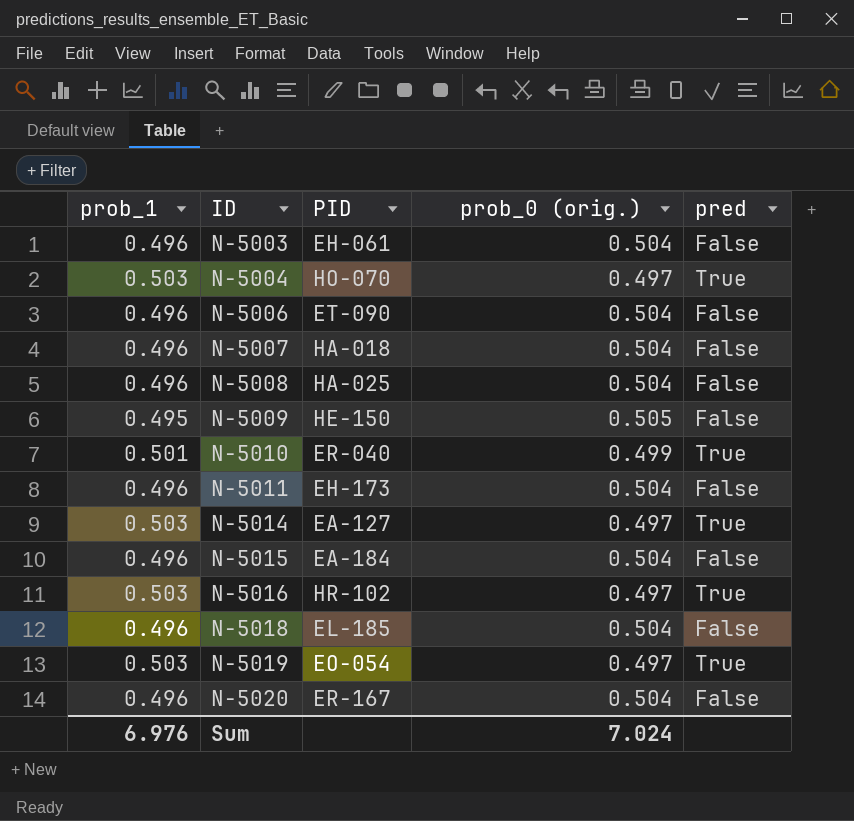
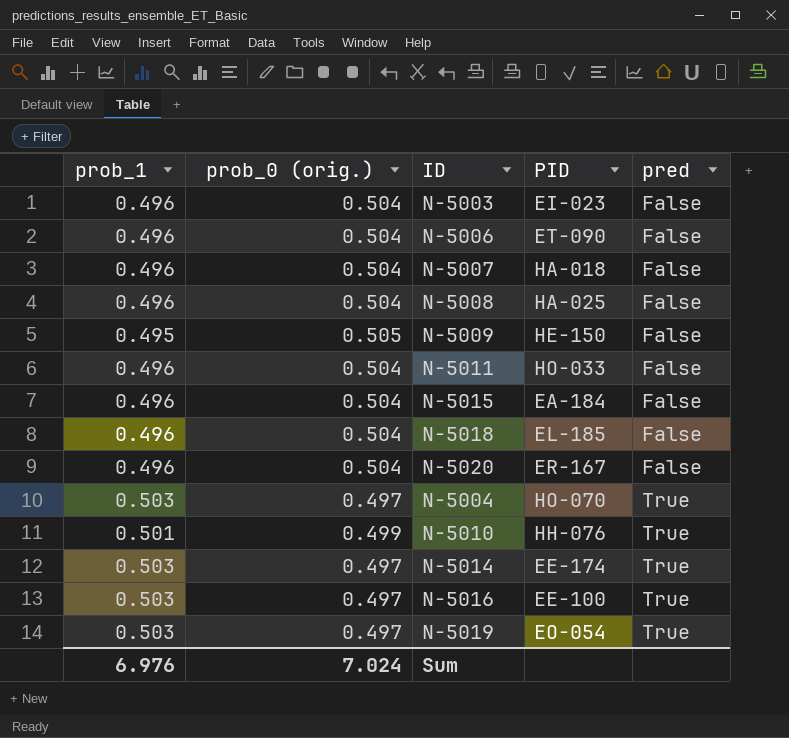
row order: ID ascending -> pred ascending
column prob_0 (orig.) | position: 4 -> 2
N-5003 | PID: EH-061 -> EI-023
N-5011 | PID: EH-173 -> HO-033
N-5010 | PID: ER-040 -> HH-076
N-5014 | PID: EA-127 -> EE-174
N-5016 | PID: HR-102 -> EE-100

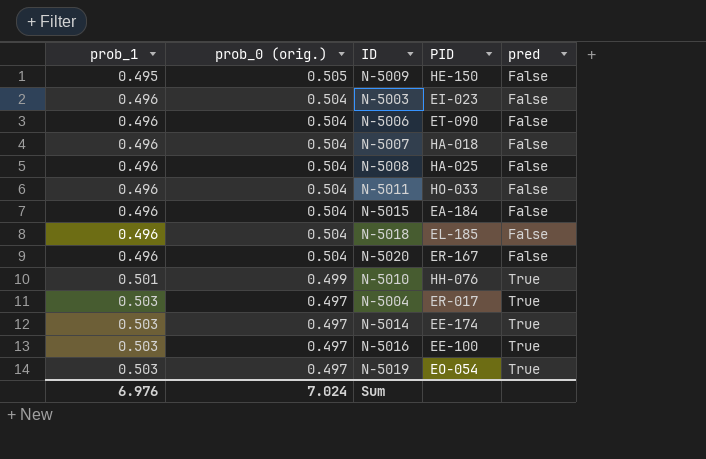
row order: pred ascending -> prob_1 ascending
N-5004 | PID: HO-070 -> ER-017

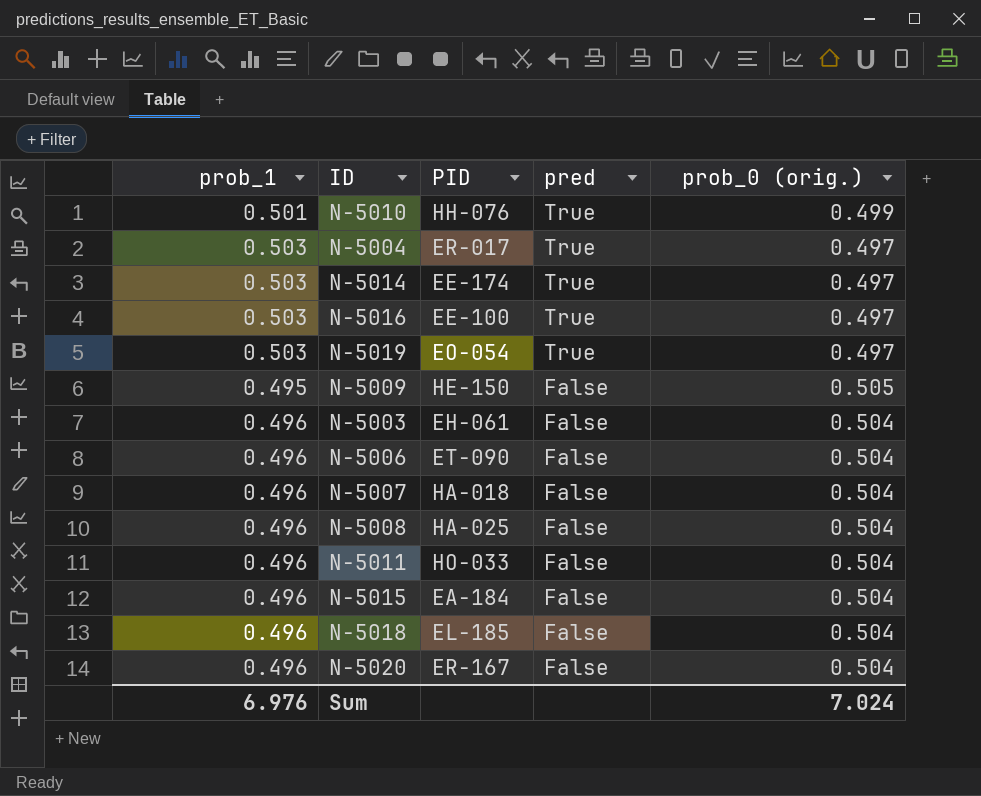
row order: prob_1 ascending -> pred descending
column prob_0 (orig.) | position: 2 -> 5
N-5003 | PID: EI-023 -> EH-061

